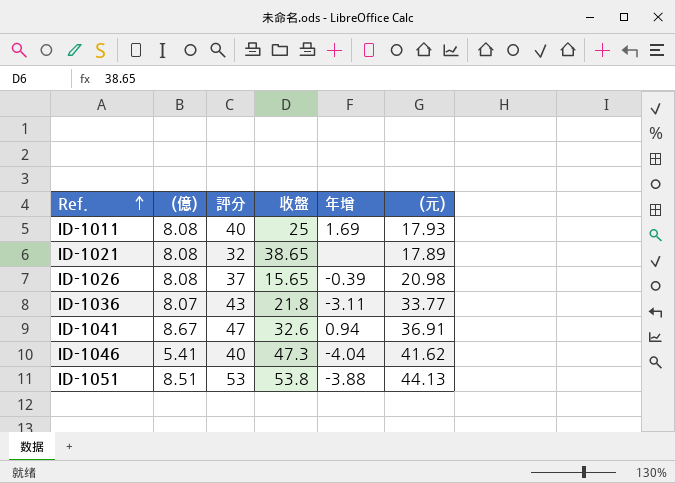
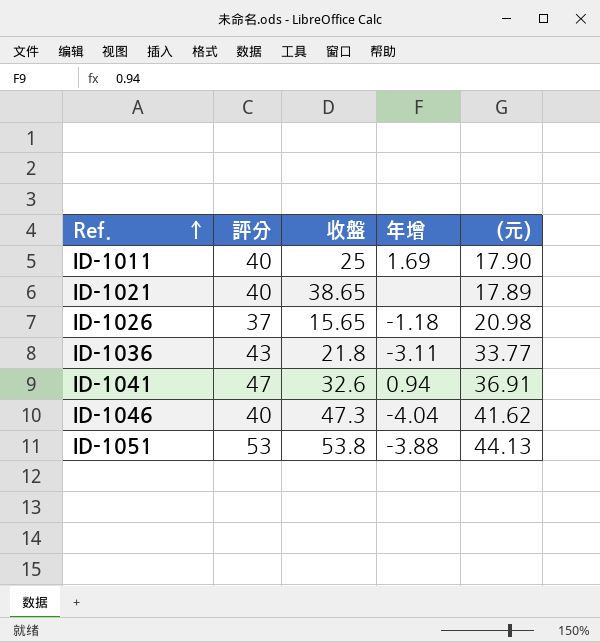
column (億) | position: 2 -> none
ID-1011 | (元): 17.93 -> 17.90
ID-1021 | 評分: 32 -> 40
ID-1026 | 年增: -0.39 -> -1.18

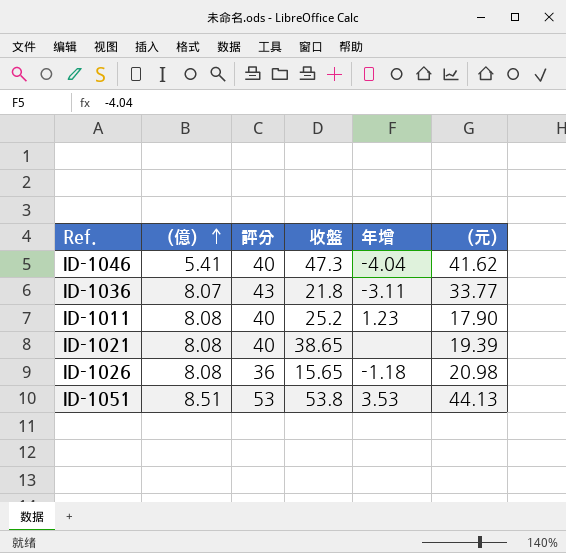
row order: Ref. ascending -> (億) ascending
column (億) | position: none -> 2
row ID-1041: 47 | 32.6 | 0.94 | 36.91 -> none
ID-1011 | 收盤: 25 -> 25.2
ID-1011 | 年增: 1.69 -> 1.23
ID-1021 | (元): 17.89 -> 19.39
ID-1026 | 評分: 37 -> 36
ID-1051 | 年增: -3.88 -> 3.53

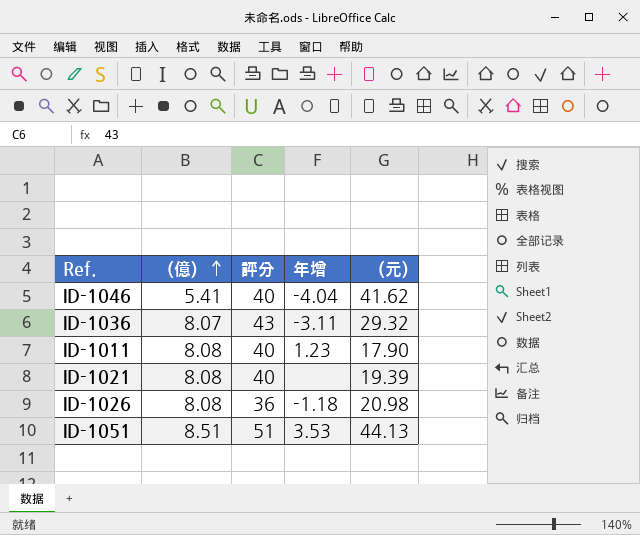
column 收盤 | position: 4 -> none
ID-1036 | (元): 33.77 -> 29.32
ID-1051 | 評分: 53 -> 51

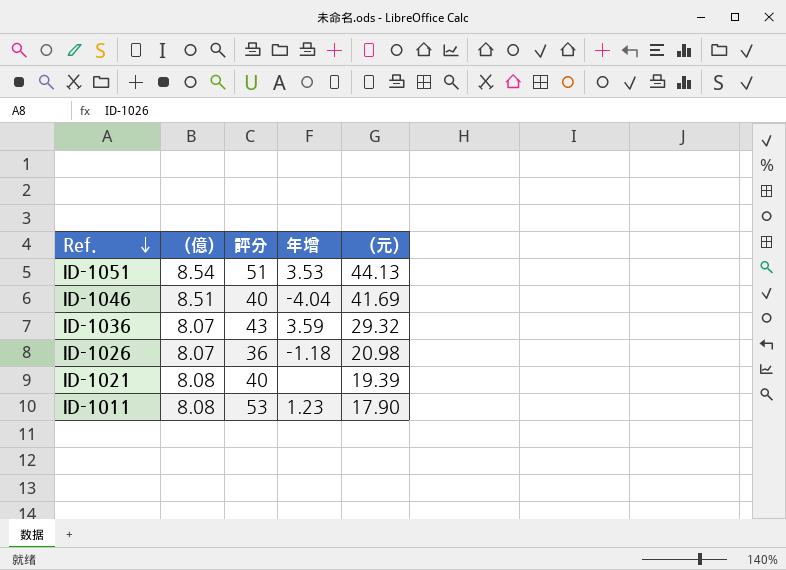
row order: (億) ascending -> Ref. descending
ID-1051 | (億): 8.51 -> 8.54
ID-1046 | (億): 5.41 -> 8.51
ID-1046 | (元): 41.62 -> 41.69
ID-1036 | 年增: -3.11 -> 3.59
ID-1026 | (億): 8.08 -> 8.07
ID-1011 | 評分: 40 -> 53

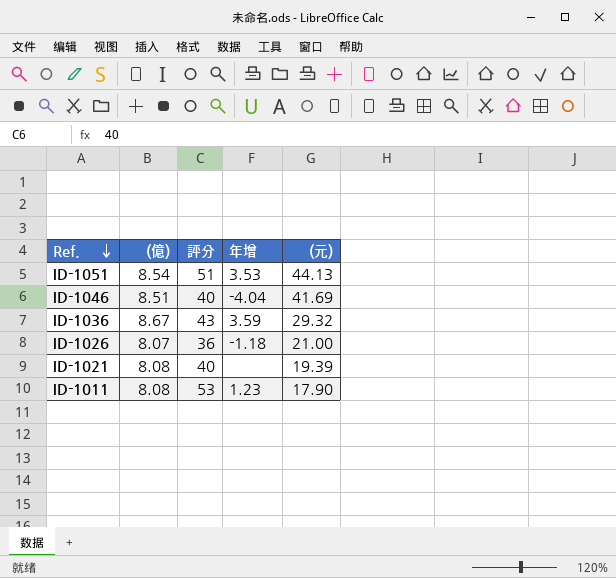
ID-1036 | (億): 8.07 -> 8.67
ID-1026 | (元): 20.98 -> 21.00

